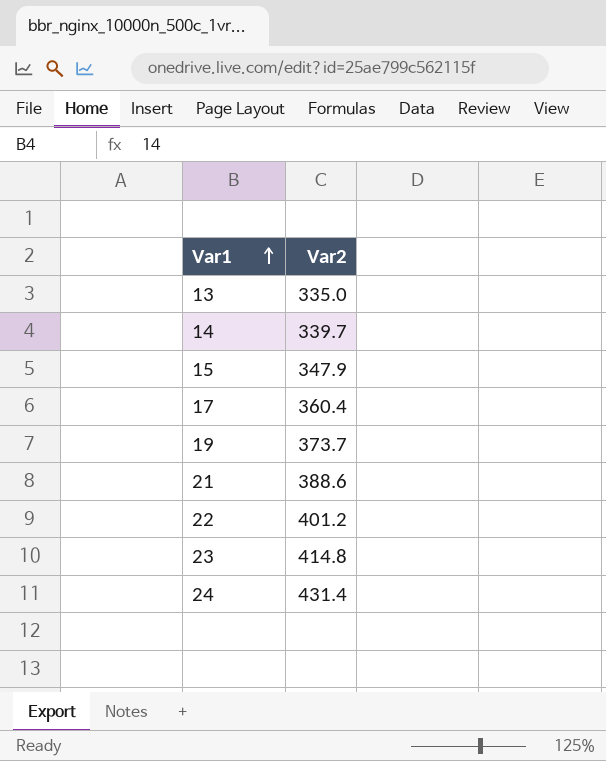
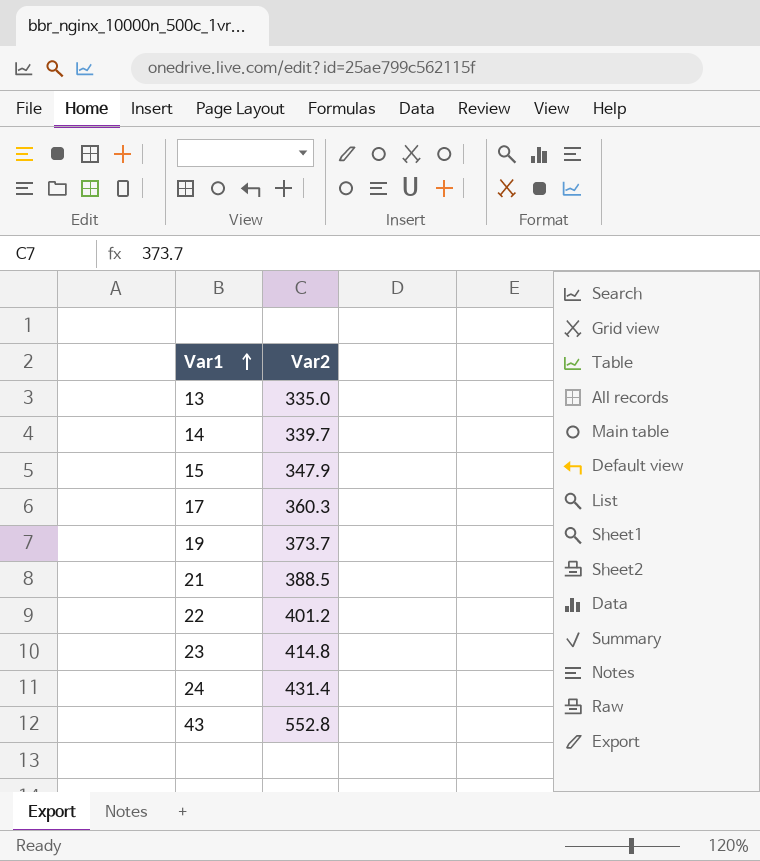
17 | Var2: 360.4 -> 360.3
21 | Var2: 388.6 -> 388.5
row 43: none -> 552.8

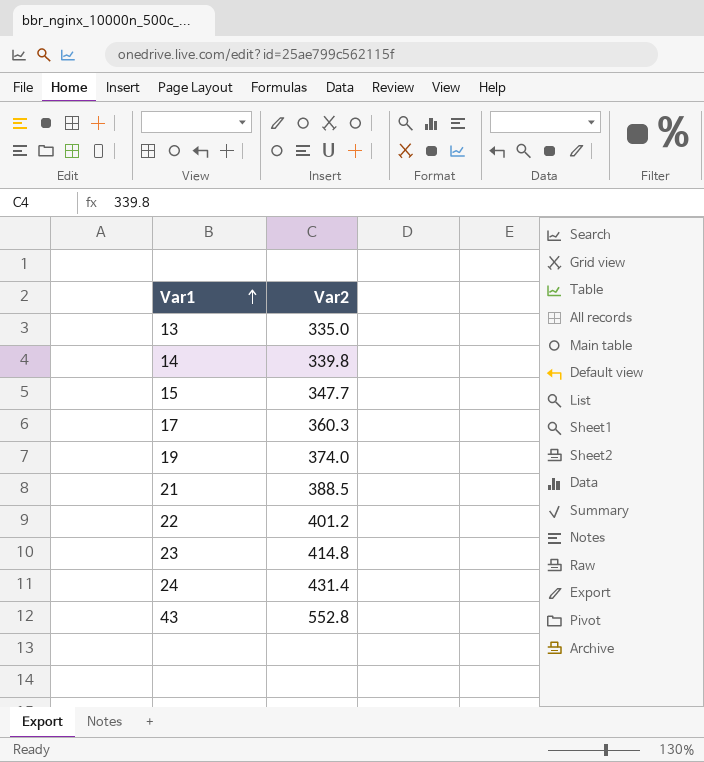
14 | Var2: 339.7 -> 339.8
15 | Var2: 347.9 -> 347.7
19 | Var2: 373.7 -> 374.0

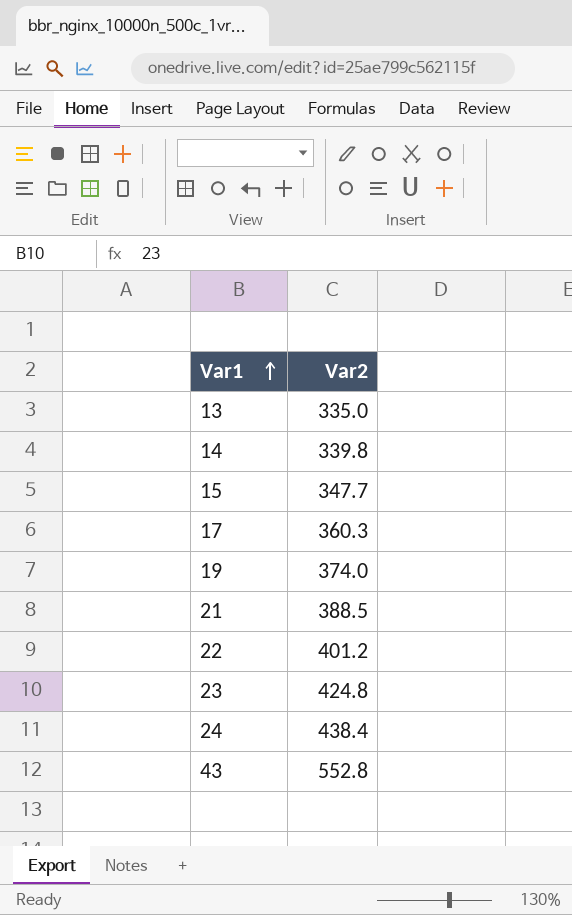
23 | Var2: 414.8 -> 424.8
24 | Var2: 431.4 -> 438.4

